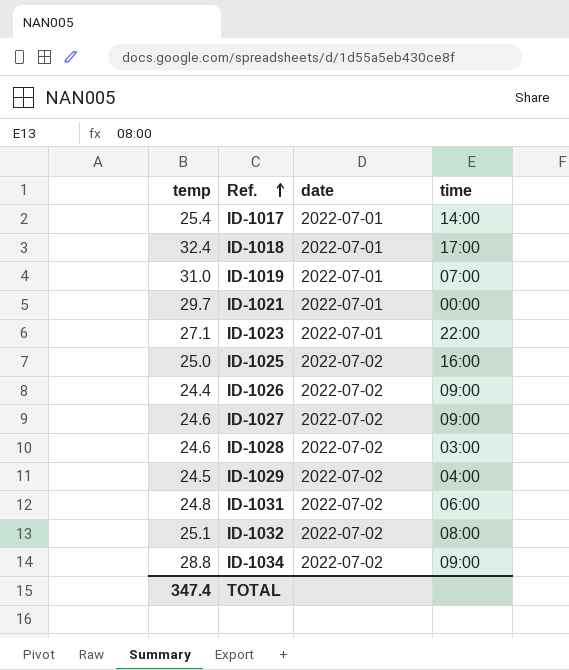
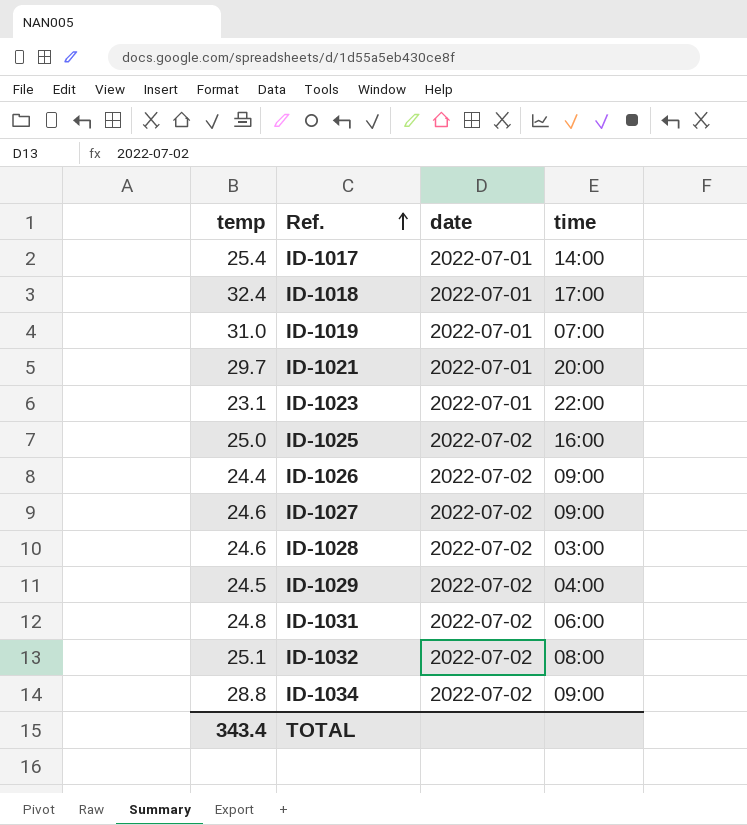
ID-1021 | time: 00:00 -> 20:00
ID-1023 | temp: 27.1 -> 23.1
TOTAL | temp: 347.4 -> 343.4

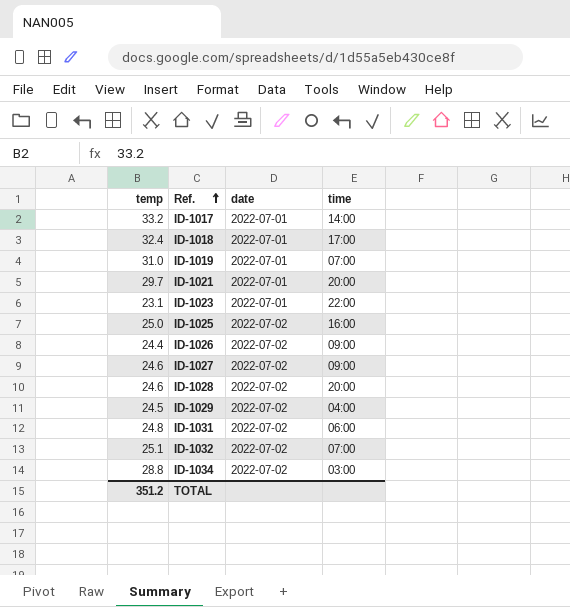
ID-1017 | temp: 25.4 -> 33.2
ID-1028 | time: 03:00 -> 20:00
ID-1032 | time: 08:00 -> 07:00
ID-1034 | time: 09:00 -> 03:00
TOTAL | temp: 343.4 -> 351.2

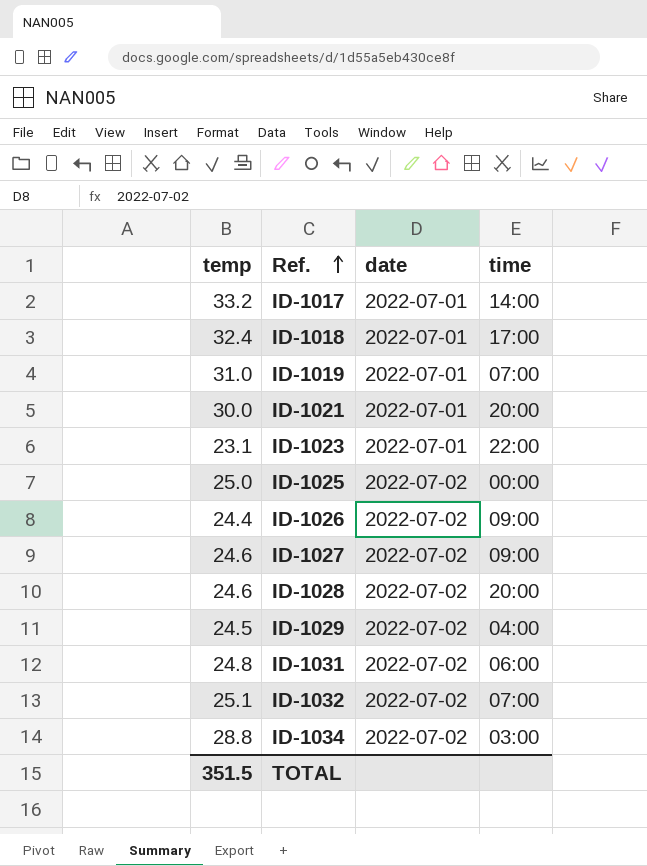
ID-1021 | temp: 29.7 -> 30.0
ID-1025 | time: 16:00 -> 00:00
TOTAL | temp: 351.2 -> 351.5

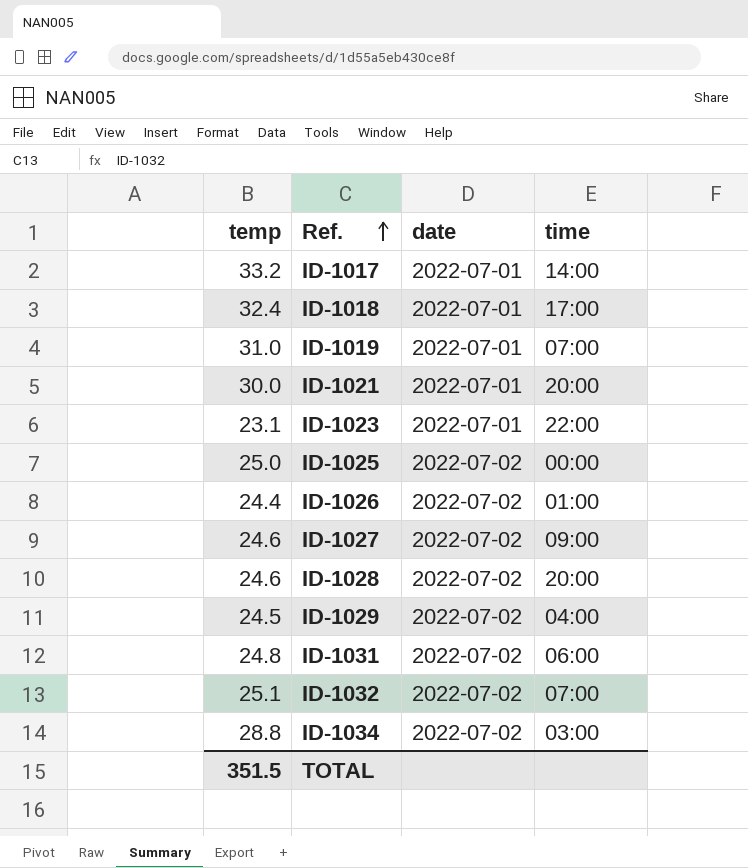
ID-1026 | time: 09:00 -> 01:00

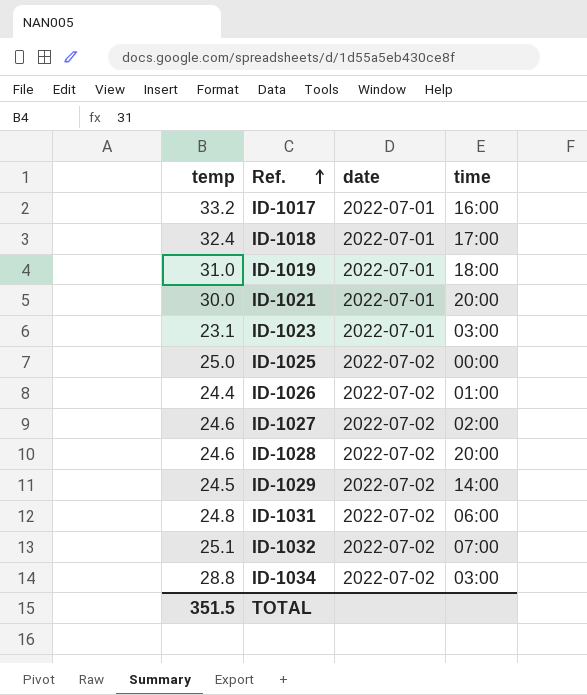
ID-1017 | time: 14:00 -> 16:00
ID-1019 | time: 07:00 -> 18:00
ID-1023 | time: 22:00 -> 03:00
ID-1027 | time: 09:00 -> 02:00
ID-1029 | time: 04:00 -> 14:00

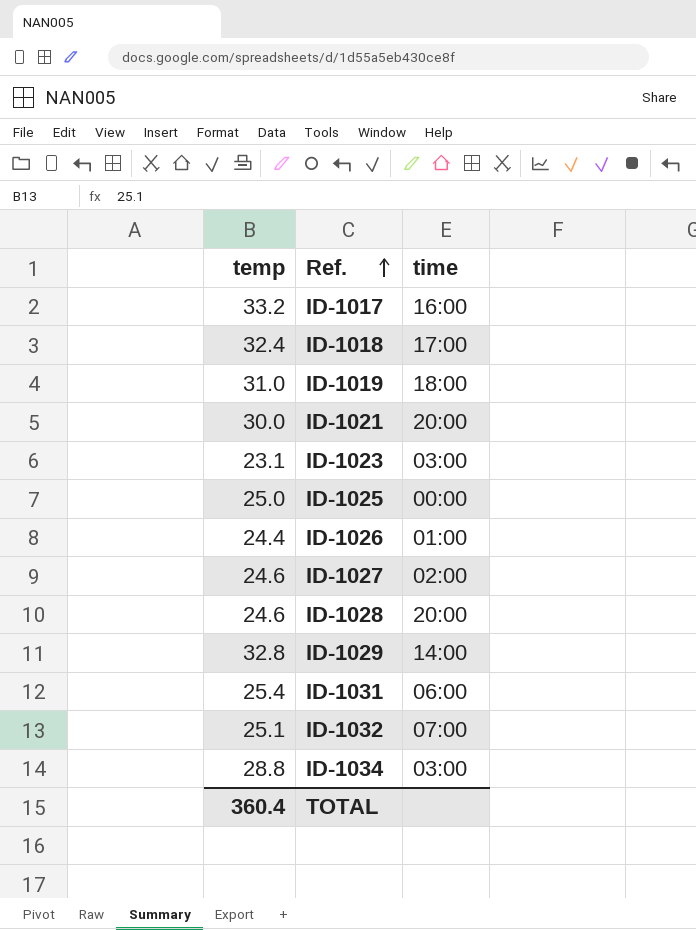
column date | position: 3 -> none
ID-1029 | temp: 24.5 -> 32.8
ID-1031 | temp: 24.8 -> 25.4
TOTAL | temp: 351.5 -> 360.4

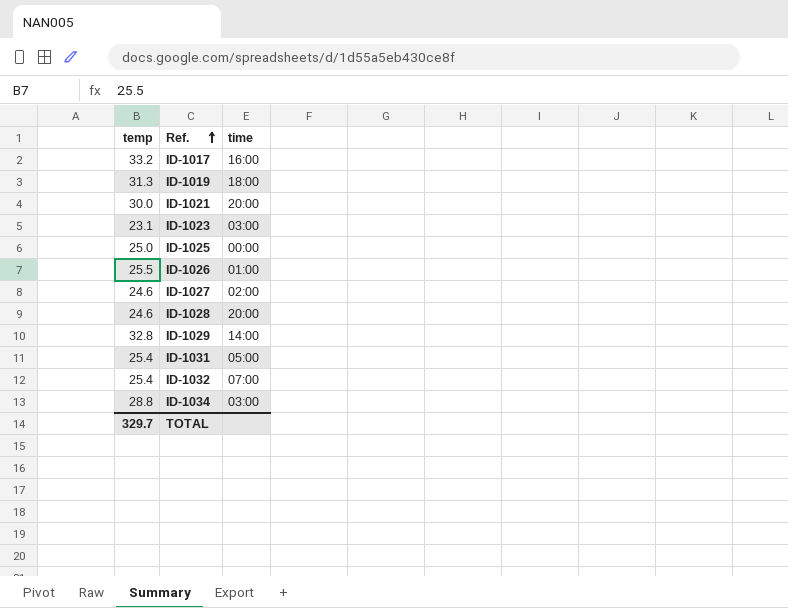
row ID-1018: 32.4 | 17:00 -> none
ID-1019 | temp: 31.0 -> 31.3
ID-1026 | temp: 24.4 -> 25.5
ID-1031 | time: 06:00 -> 05:00
ID-1032 | temp: 25.1 -> 25.4
TOTAL | temp: 360.4 -> 329.7

